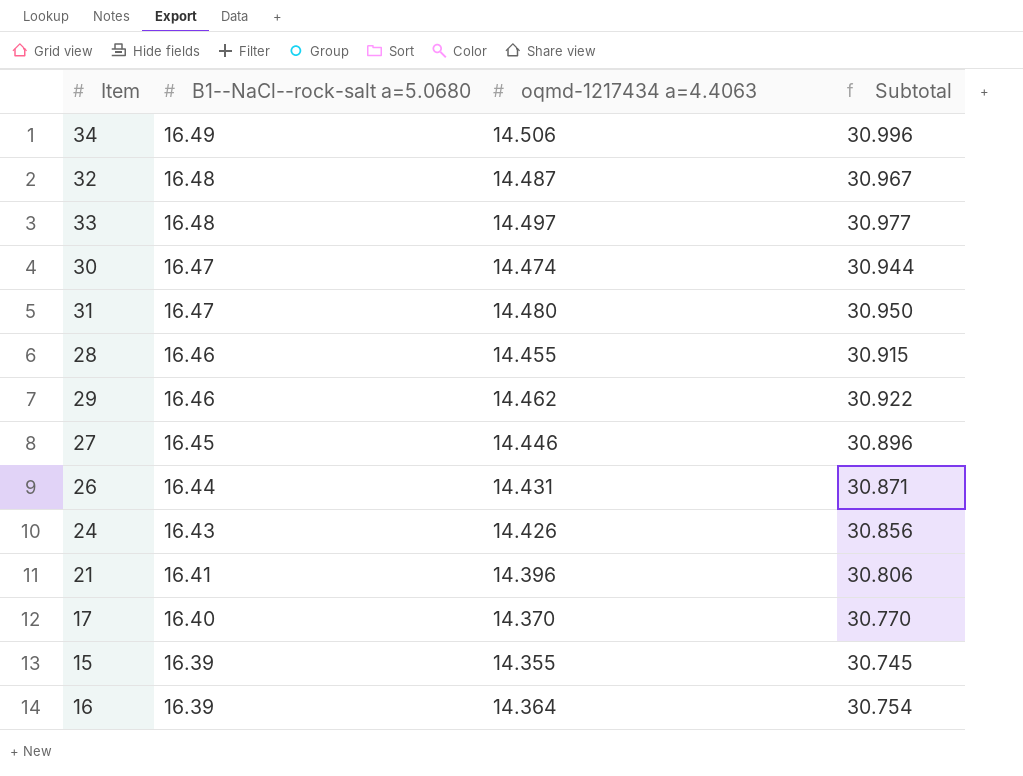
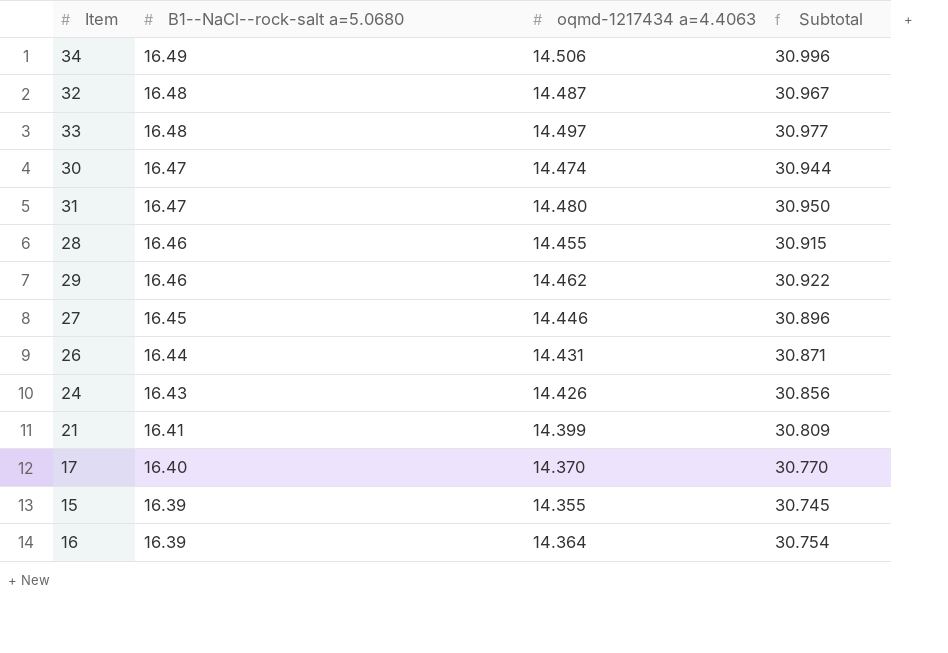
21 | oqmd-1217434 a=4.4063: 14.396 -> 14.399
21 | Subtotal: 30.806 -> 30.809

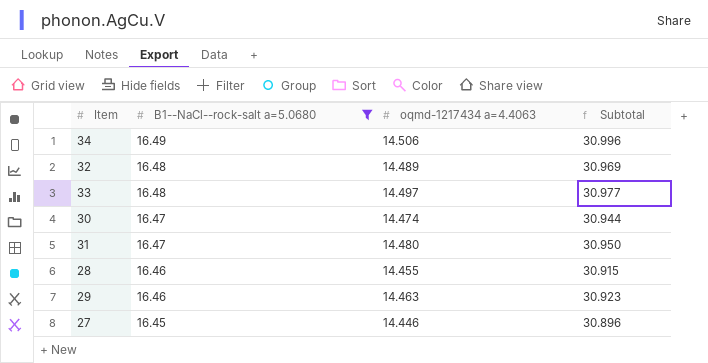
filter: none -> B1--NaCl--rock-salt a=5.0680 >= 16.45
32 | oqmd-1217434 a=4.4063: 14.487 -> 14.489
32 | Subtotal: 30.967 -> 30.969
29 | oqmd-1217434 a=4.4063: 14.462 -> 14.463
29 | Subtotal: 30.922 -> 30.923

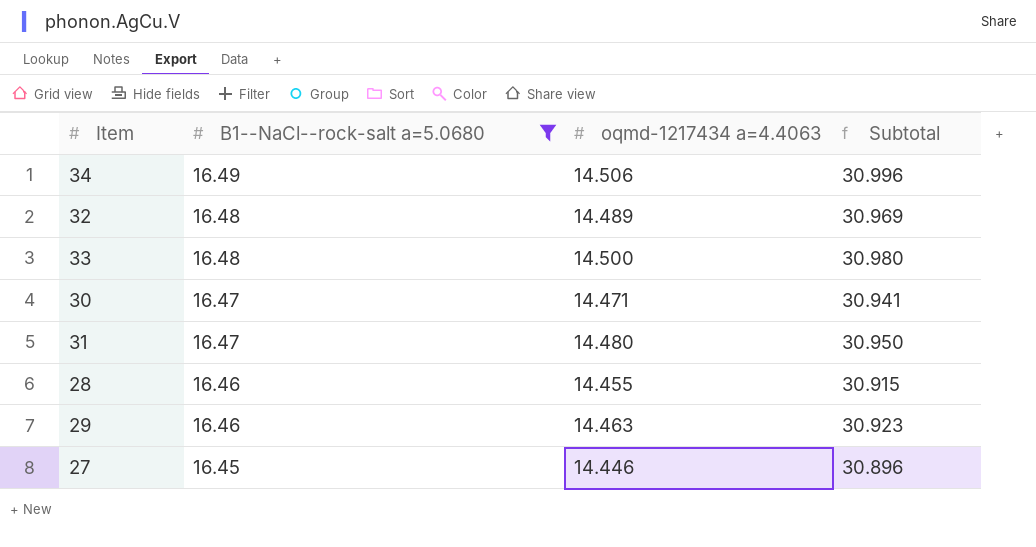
33 | oqmd-1217434 a=4.4063: 14.497 -> 14.500
33 | Subtotal: 30.977 -> 30.980
30 | oqmd-1217434 a=4.4063: 14.474 -> 14.471
30 | Subtotal: 30.944 -> 30.941

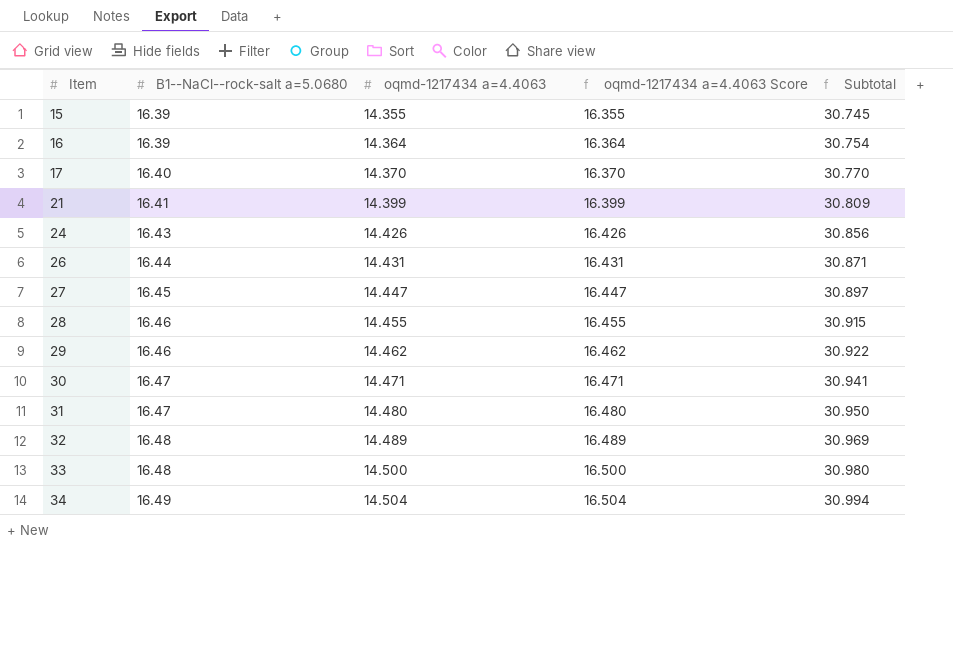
filter: B1--NaCl--rock-salt a=5.0680 >= 16.45 -> none
row order: B1--NaCl--rock-salt a=5.0680 descending -> Item ascending
column oqmd-1217434 a=4.4063 Score | formula: none -> [oqmd-1217434 a=4.4063] + 2
27 | oqmd-1217434 a=4.4063: 14.446 -> 14.447
27 | Subtotal: 30.896 -> 30.897
29 | oqmd-1217434 a=4.4063: 14.463 -> 14.462
29 | Subtotal: 30.923 -> 30.922
34 | oqmd-1217434 a=4.4063: 14.506 -> 14.504
34 | Subtotal: 30.996 -> 30.994

